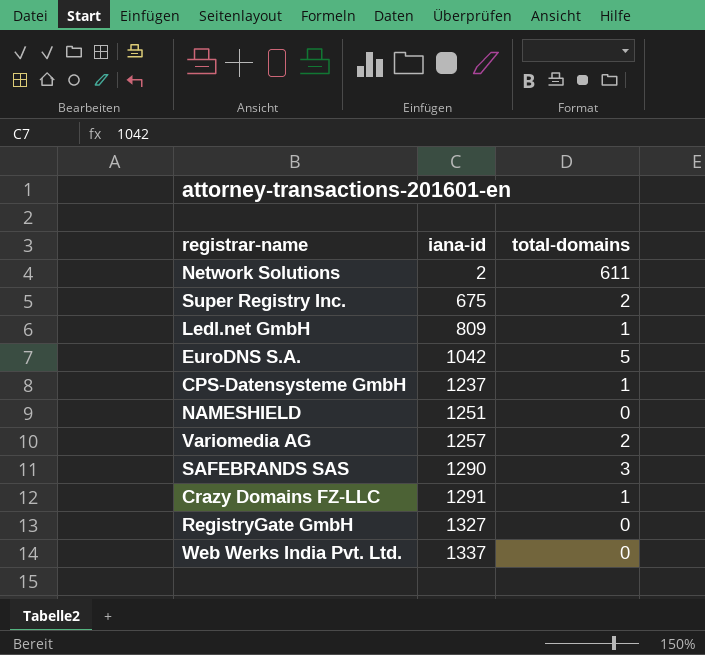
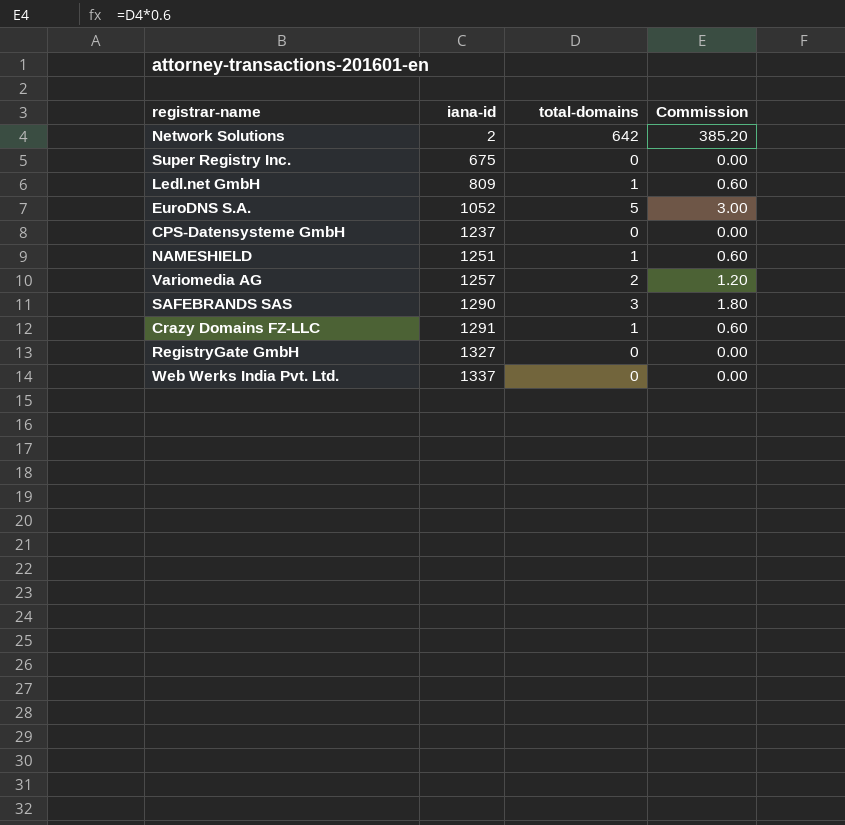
column Commission | formula: none -> [total-domains] * 0.6
Network Solutions | total-domains: 611 -> 642
Super Registry Inc. | total-domains: 2 -> 0
EuroDNS S.A. | iana-id: 1042 -> 1052
CPS-Datensysteme GmbH | total-domains: 1 -> 0
NAMESHIELD | total-domains: 0 -> 1

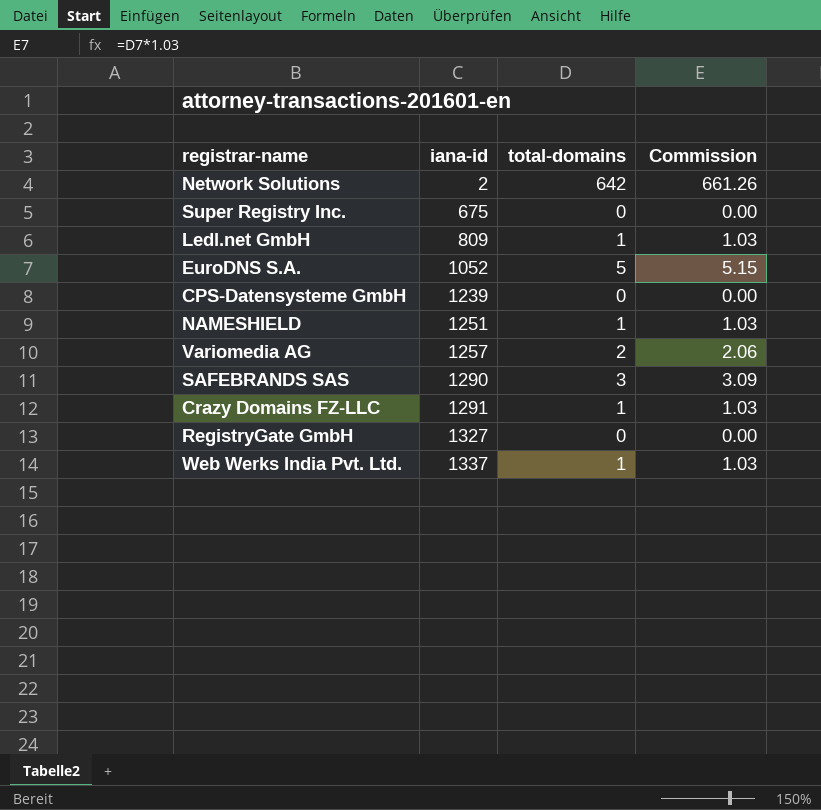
column Commission | formula: [total-domains] * 0.6 -> [total-domains] * 1.03
CPS-Datensysteme GmbH | iana-id: 1237 -> 1239
Web Werks India Pvt. Ltd. | total-domains: 0 -> 1

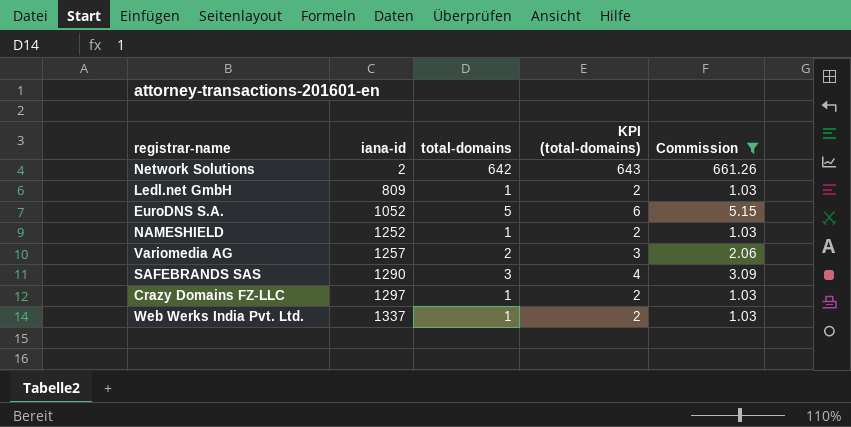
filter: none -> Commission != 0.00
column KPI (total-domains) | formula: none -> [total-domains] + 1
NAMESHIELD | iana-id: 1251 -> 1252
Crazy Domains FZ-LLC | iana-id: 1291 -> 1297

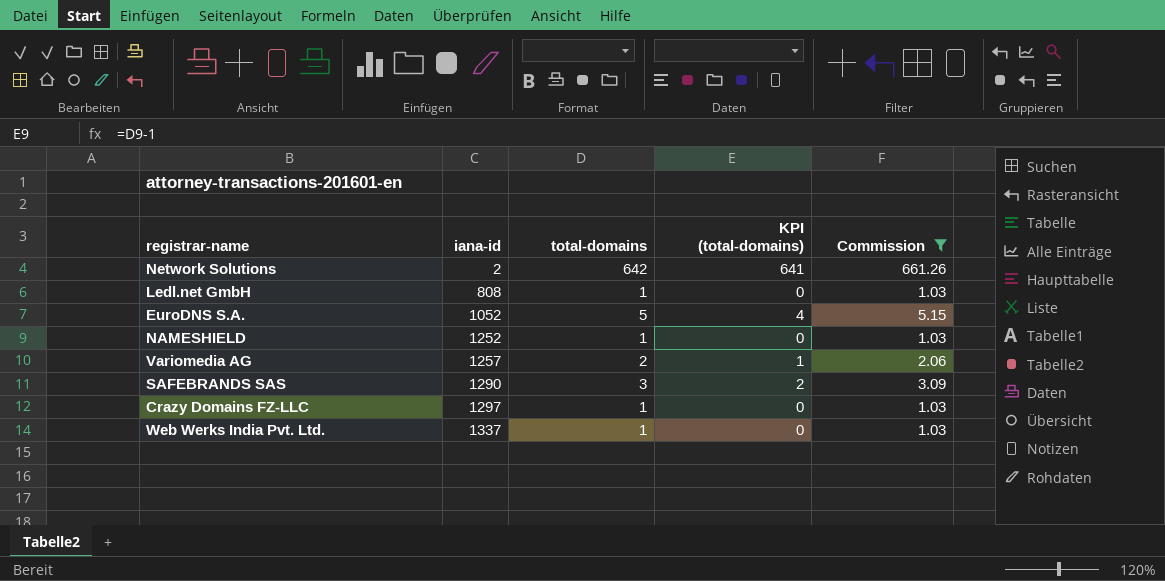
column KPI (total-domains) | formula: [total-domains] + 1 -> [total-domains] - 1
Ledl.net GmbH | iana-id: 809 -> 808

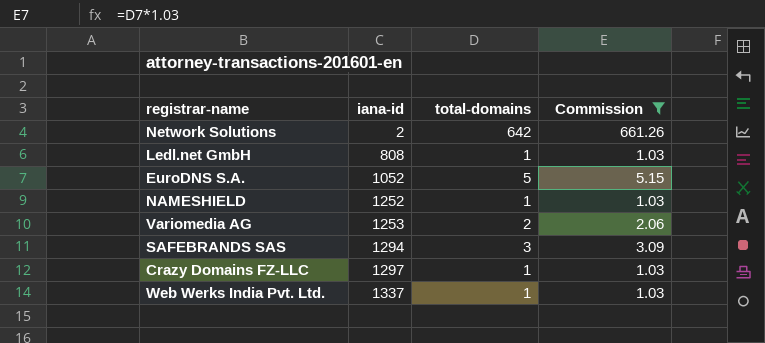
column KPI (total-domains) | formula: [total-domains] - 1 -> none
Variomedia AG | iana-id: 1257 -> 1253
SAFEBRANDS SAS | iana-id: 1290 -> 1294

